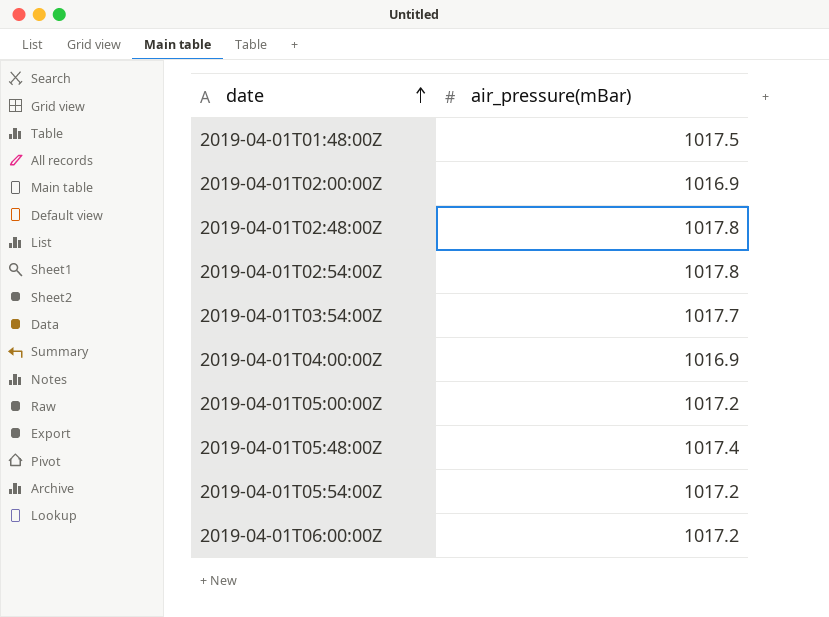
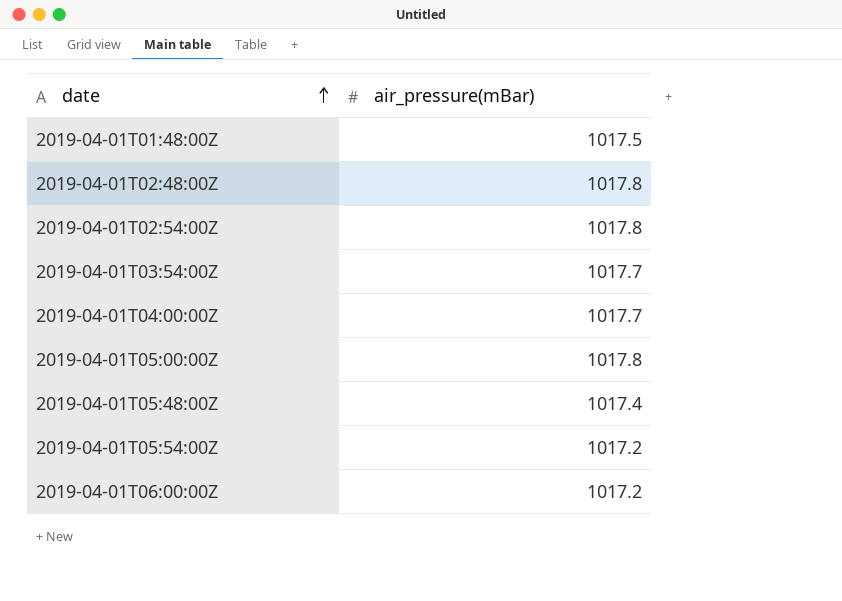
row 2019-04-01T02:00:00Z: 1016.9 -> none
2019-04-01T04:00:00Z | air_pressure(mBar): 1016.9 -> 1017.7
2019-04-01T05:00:00Z | air_pressure(mBar): 1017.2 -> 1017.8

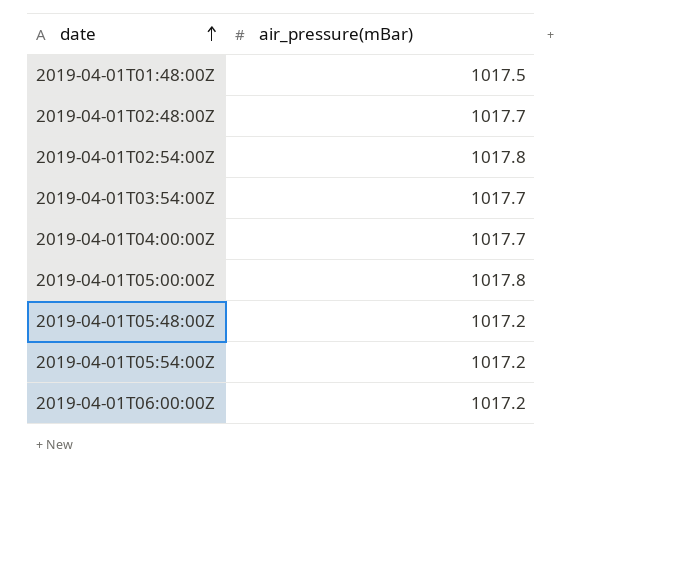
2019-04-01T02:48:00Z | air_pressure(mBar): 1017.8 -> 1017.7
2019-04-01T05:48:00Z | air_pressure(mBar): 1017.4 -> 1017.2

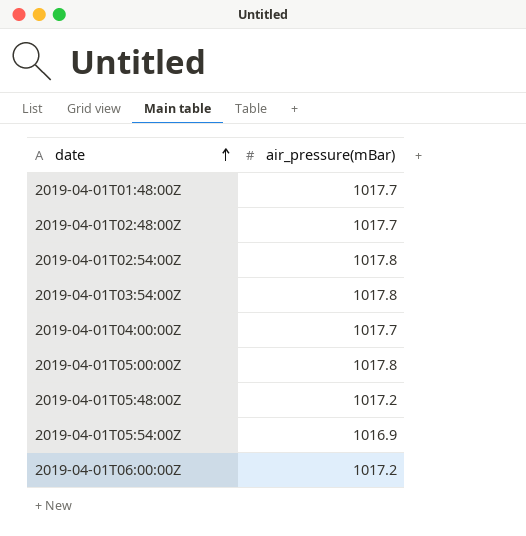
2019-04-01T01:48:00Z | air_pressure(mBar): 1017.5 -> 1017.7
2019-04-01T03:54:00Z | air_pressure(mBar): 1017.7 -> 1017.8
2019-04-01T05:54:00Z | air_pressure(mBar): 1017.2 -> 1016.9

